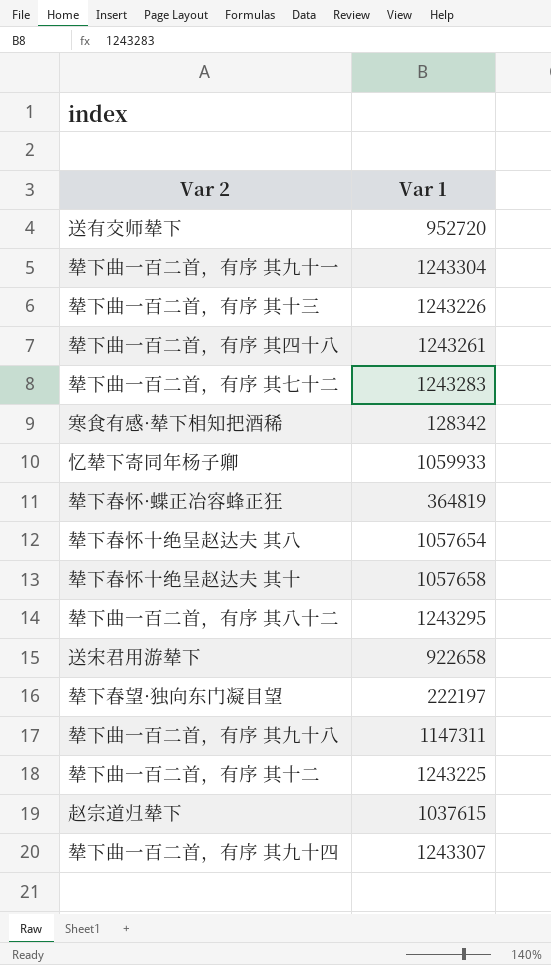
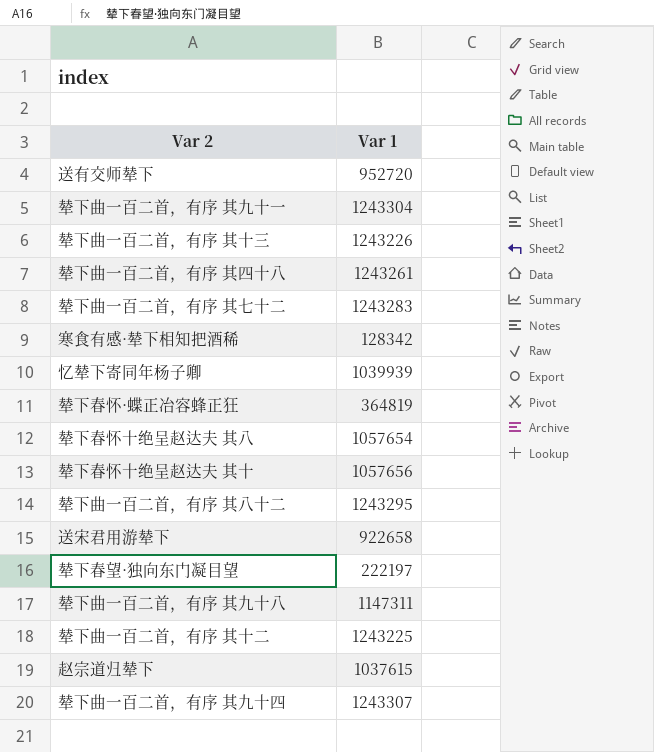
忆辇下寄同年杨子卿 | Var 1: 1059933 -> 1039939
辇下春怀十绝呈赵达夫 其十 | Var 1: 1057658 -> 1057656

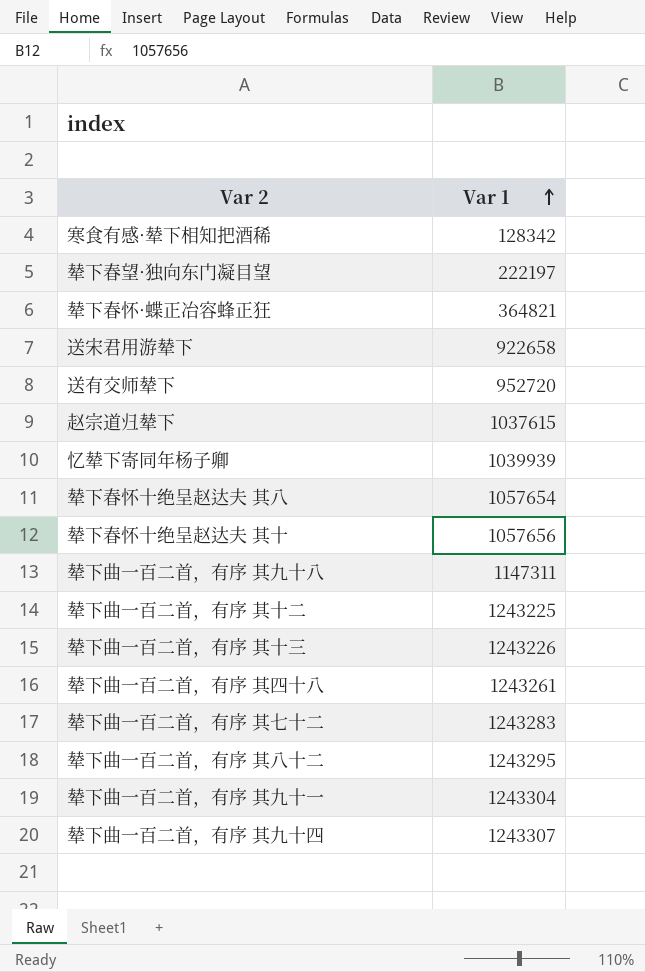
row order: none -> Var 1 ascending
辇下春怀·蝶正冶容蜂正狂 | Var 1: 364819 -> 364821

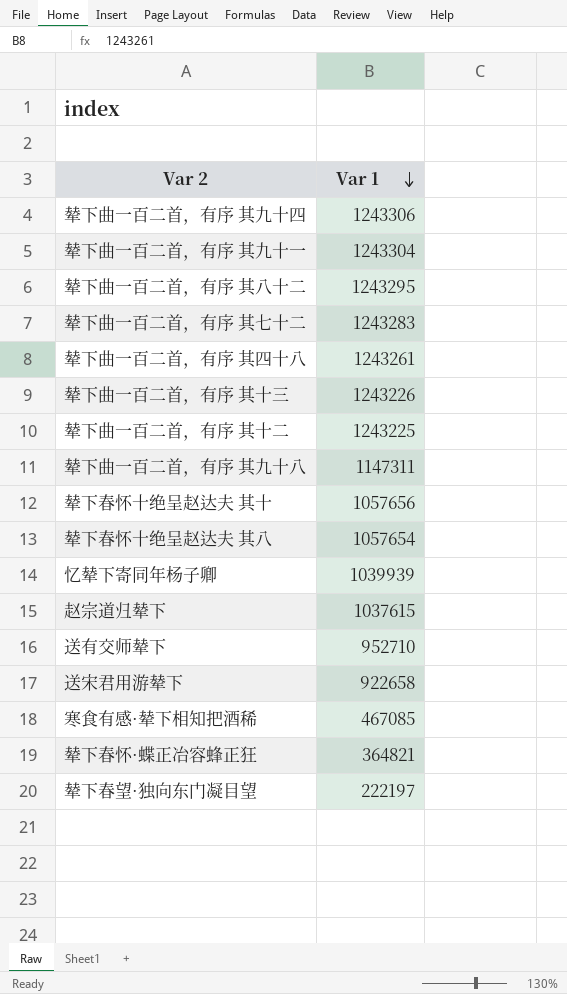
row order: Var 1 ascending -> Var 1 descending
辇下曲一百二首，有序 其九十四 | Var 1: 1243307 -> 1243306
送有交师辇下 | Var 1: 952720 -> 952710
寒食有感·辇下相知把酒稀 | Var 1: 128342 -> 467085

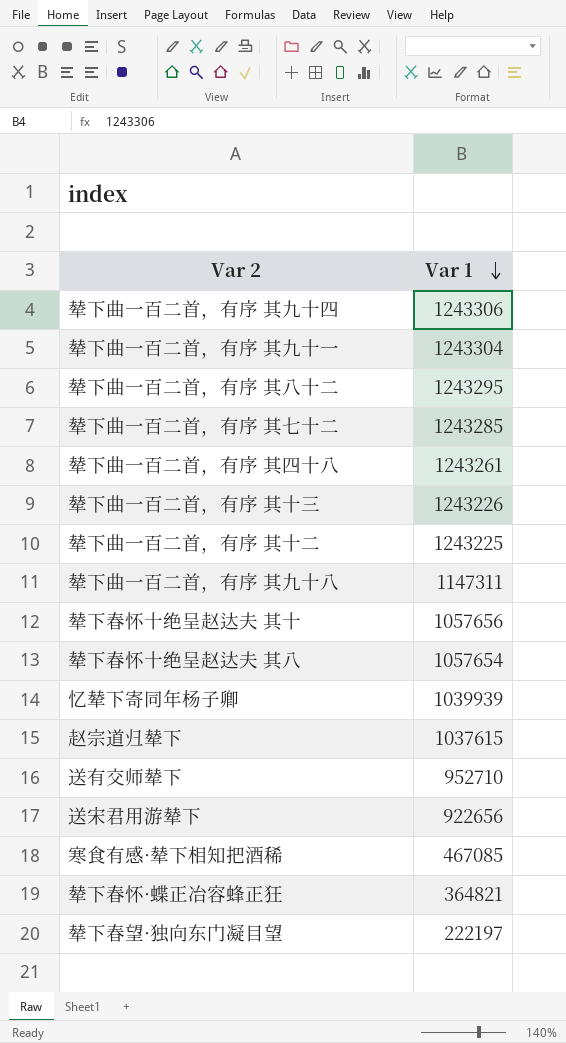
辇下曲一百二首，有序 其七十二 | Var 1: 1243283 -> 1243285
送宋君用游辇下 | Var 1: 922658 -> 922656

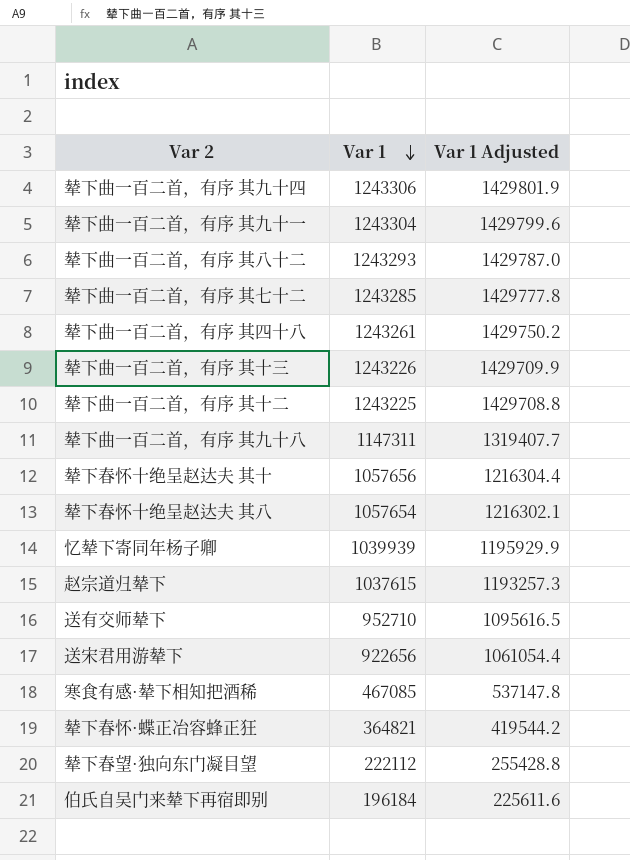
column Var 1 Adjusted | formula: none -> [Var 1] * 1.15
辇下曲一百二首，有序 其八十二 | Var 1: 1243295 -> 1243293
辇下春望·独向东门凝目望 | Var 1: 222197 -> 222112
row 伯氏自吴门来辇下再宿即别: none -> 196184 | 225611.6

